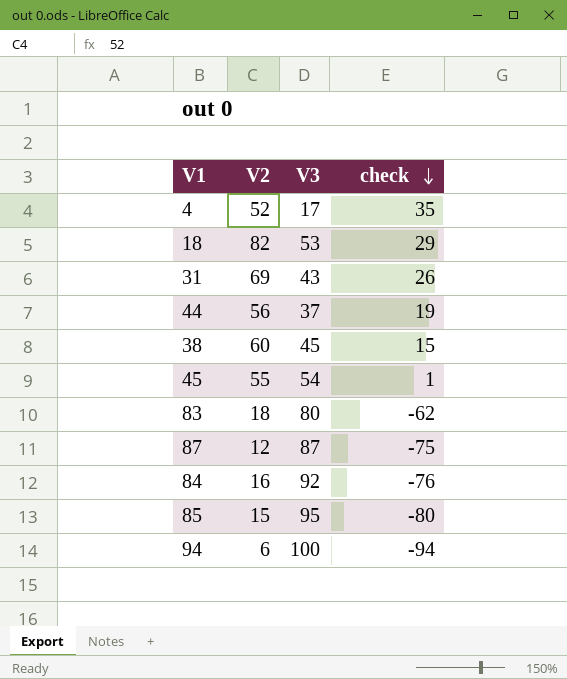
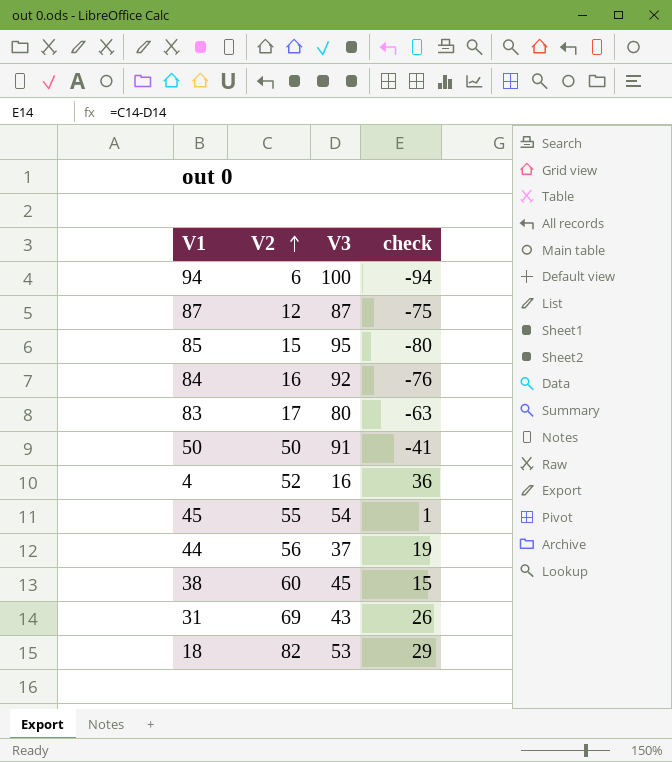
row order: check descending -> V2 ascending
83 | V2: 18 -> 17
83 | check: -62 -> -63
row 50: none -> 50 | 91 | -41
4 | V3: 17 -> 16
4 | check: 35 -> 36

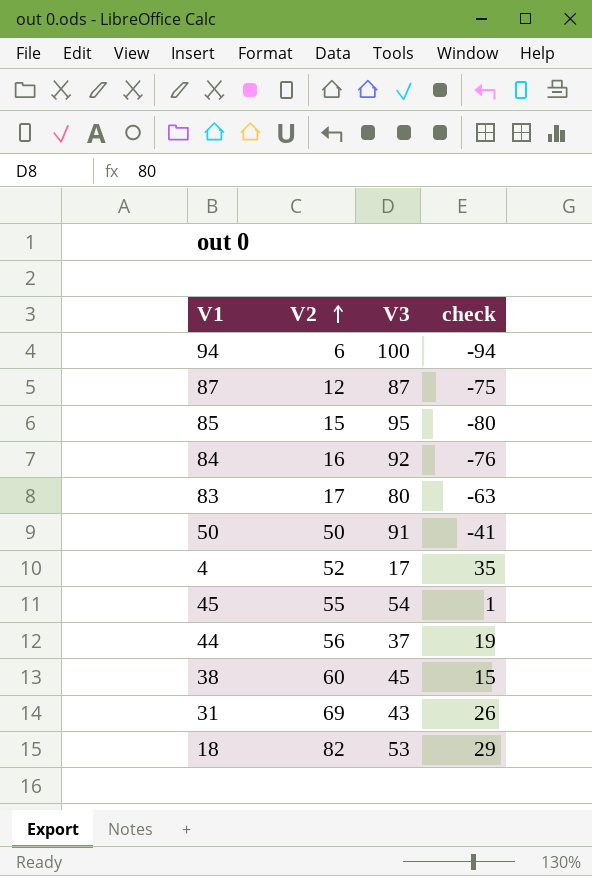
4 | V3: 16 -> 17
4 | check: 36 -> 35

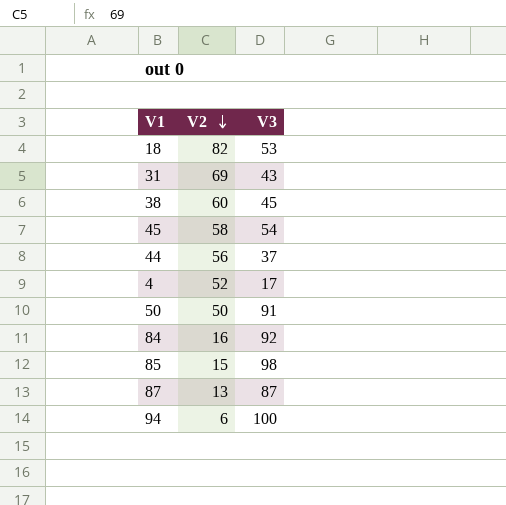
row order: V2 ascending -> V2 descending
column check | formula: [V2] - [V3] -> none
row 83: 17 | 80 | -63 -> none
45 | V2: 55 -> 58
85 | V3: 95 -> 98
87 | V2: 12 -> 13

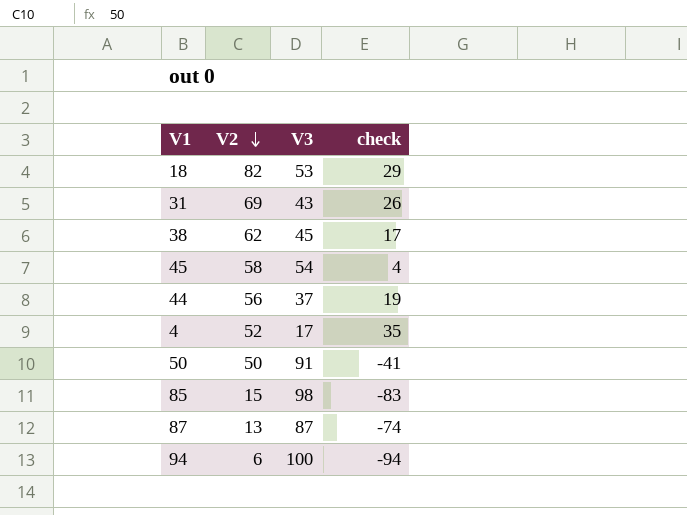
column check | formula: none -> [V2] - [V3]
row 84: 16 | 92 -> none
38 | V2: 60 -> 62

